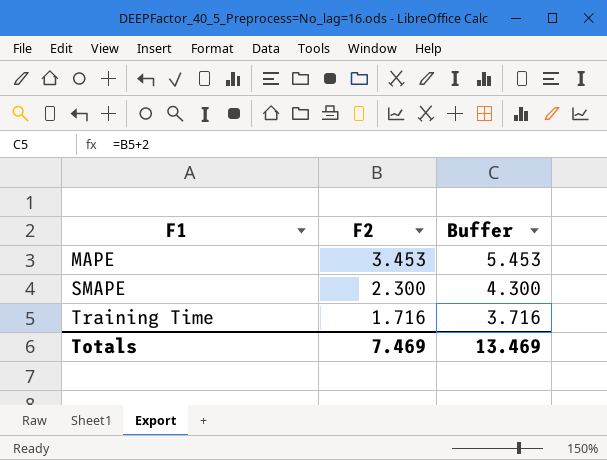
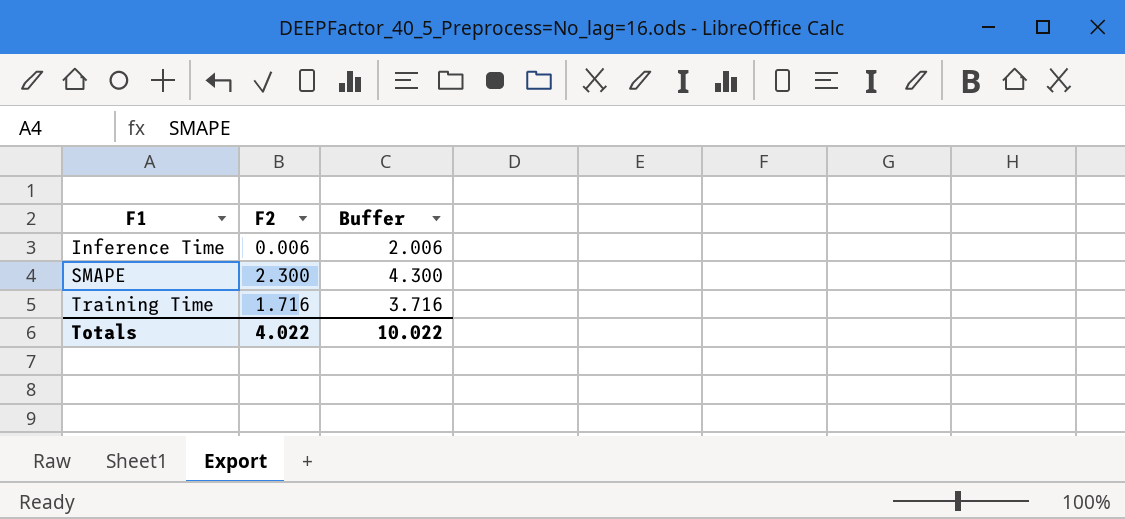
row MAPE: 3.453 | 5.453 -> none
row Inference Time: none -> 0.006 | 2.006
Totals | F2: 7.469 -> 4.022
Totals | Buffer: 13.469 -> 10.022

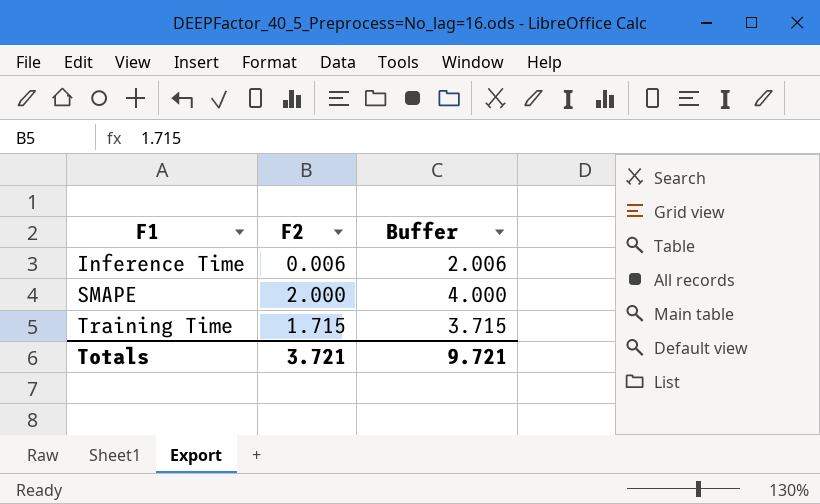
SMAPE | F2: 2.300 -> 2.000
SMAPE | Buffer: 4.300 -> 4.000
Training Time | F2: 1.716 -> 1.715
Training Time | Buffer: 3.716 -> 3.715
Totals | F2: 4.022 -> 3.721
Totals | Buffer: 10.022 -> 9.721

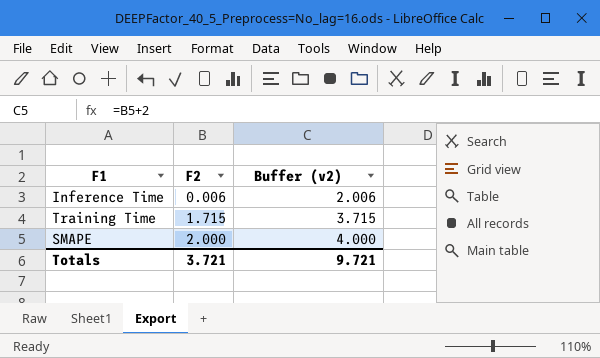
row order: F1 ascending -> F2 ascending
column name: Buffer -> Buffer (v2)

